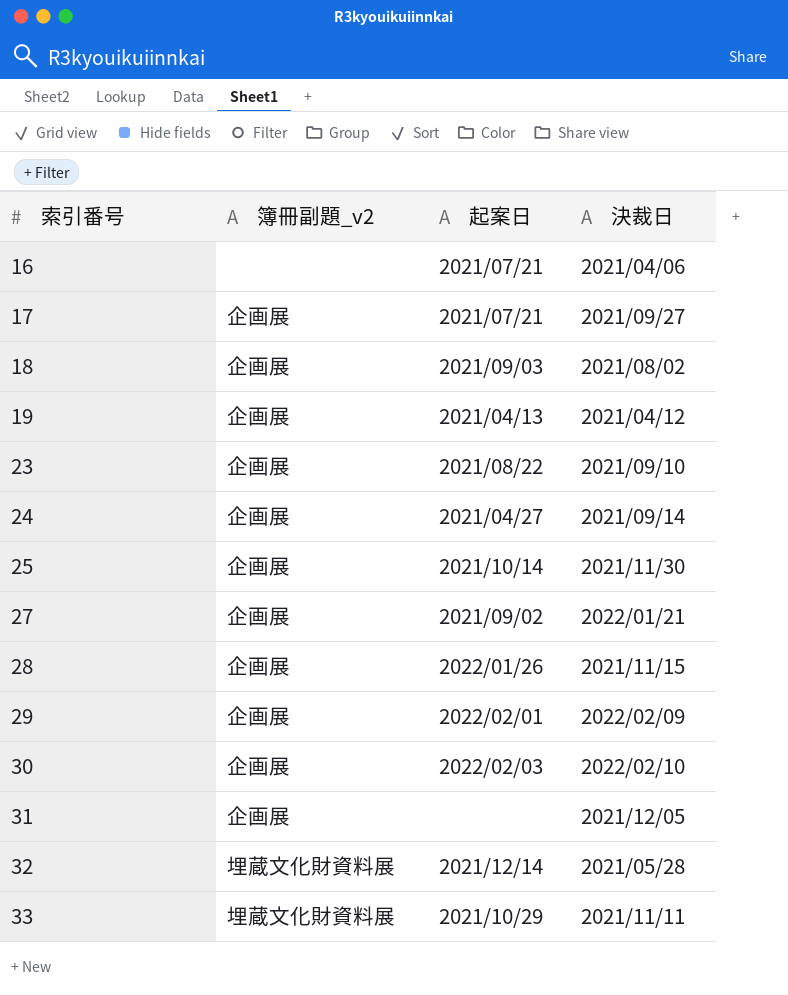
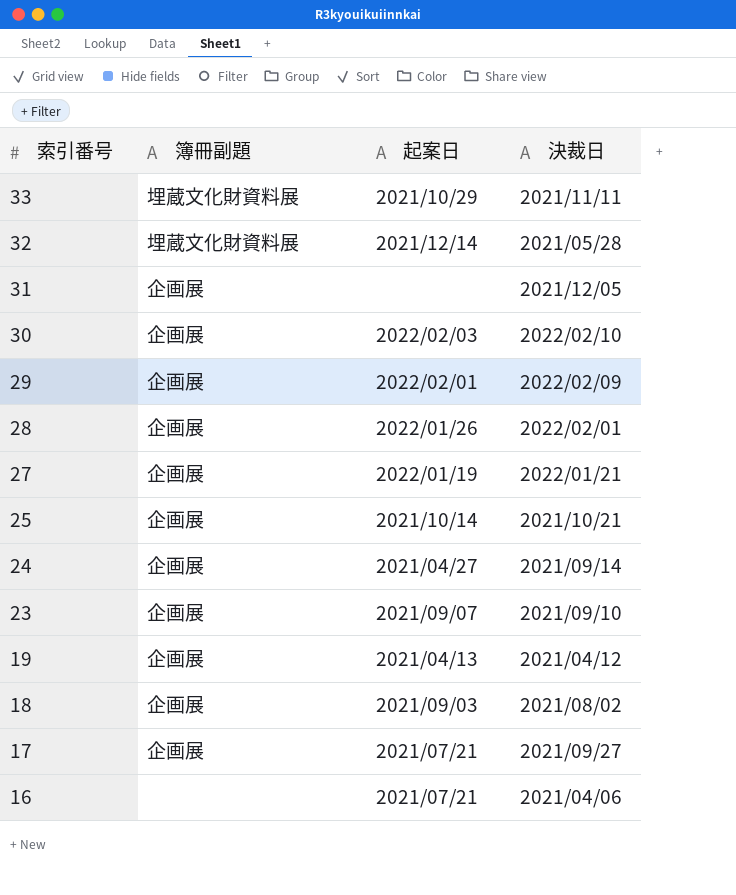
row order: 索引番号 ascending -> 索引番号 descending
column name: 簿冊副題_v2 -> 簿冊副題
28 | 決裁日: 2021/11/15 -> 2022/02/01
27 | 起案日: 2021/09/02 -> 2022/01/19
25 | 決裁日: 2021/11/30 -> 2021/10/21
23 | 起案日: 2021/08/22 -> 2021/09/07

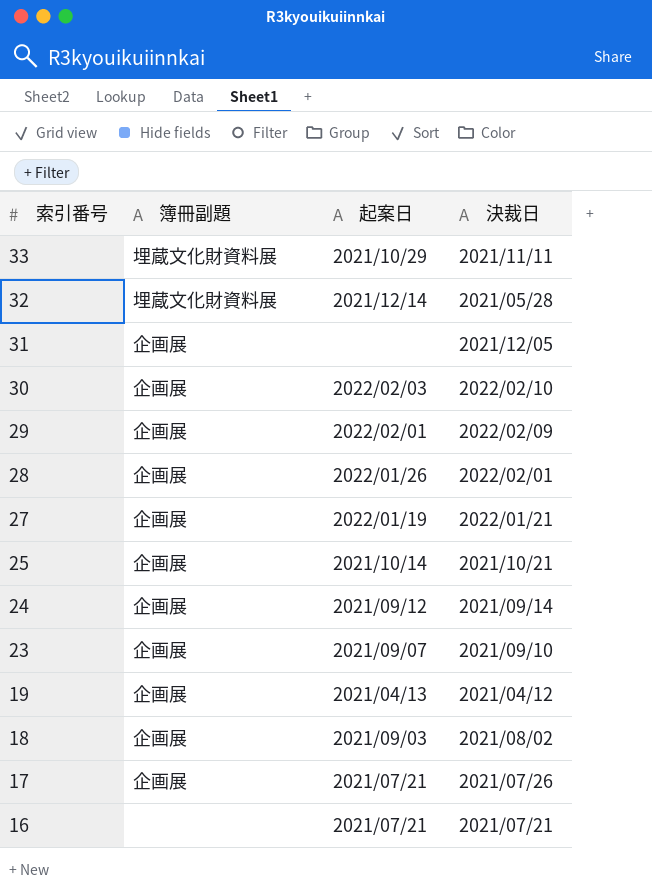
24 | 起案日: 2021/04/27 -> 2021/09/12
17 | 決裁日: 2021/09/27 -> 2021/07/26
16 | 決裁日: 2021/04/06 -> 2021/07/21

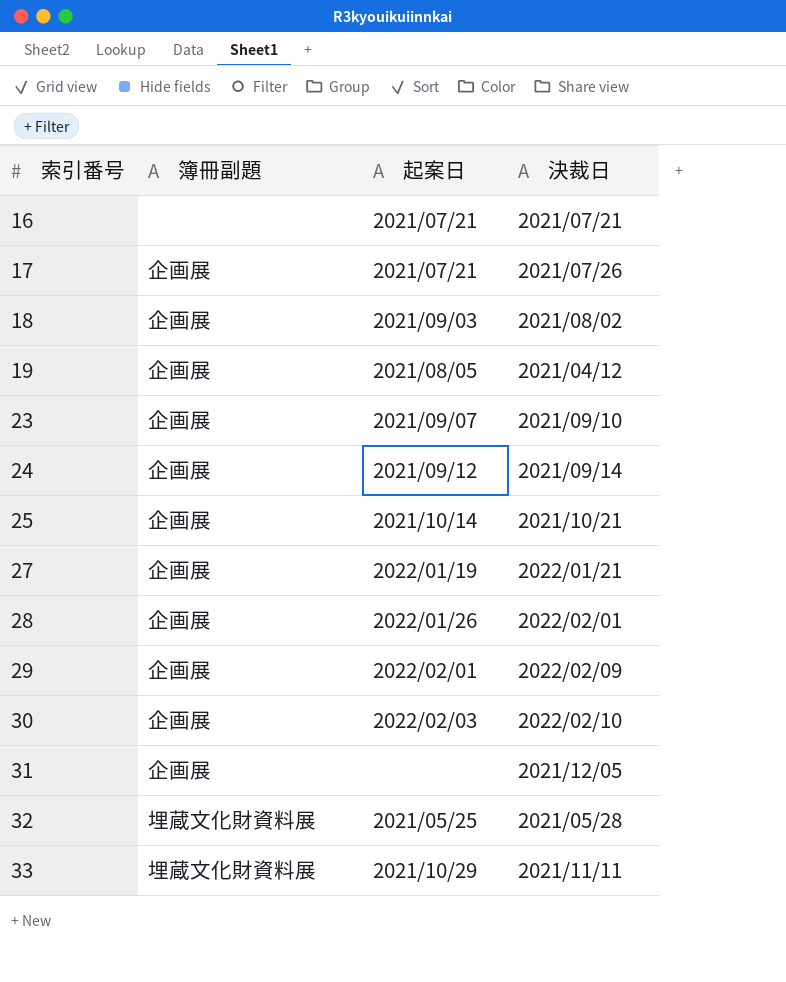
row order: 索引番号 descending -> 索引番号 ascending
19 | 起案日: 2021/04/13 -> 2021/08/05
32 | 起案日: 2021/12/14 -> 2021/05/25

